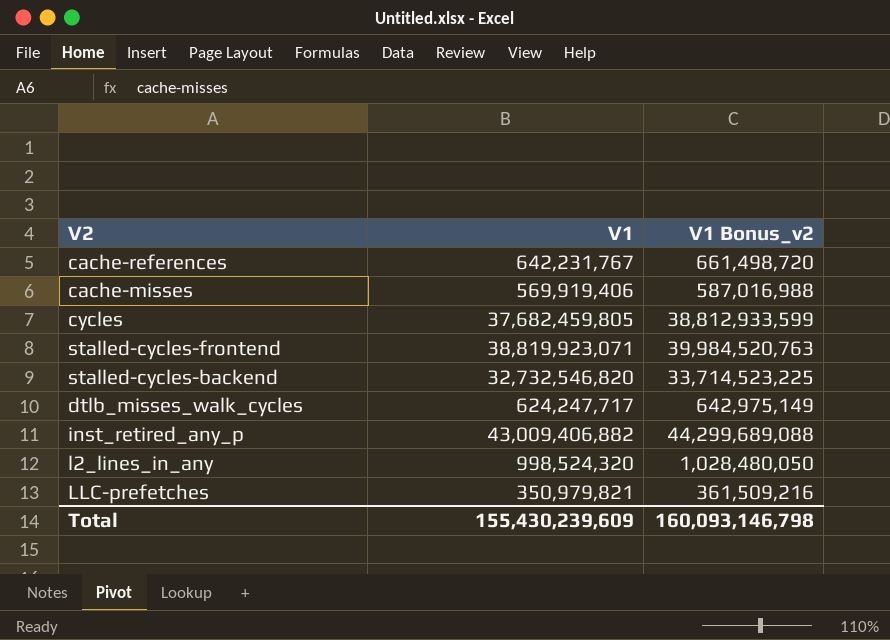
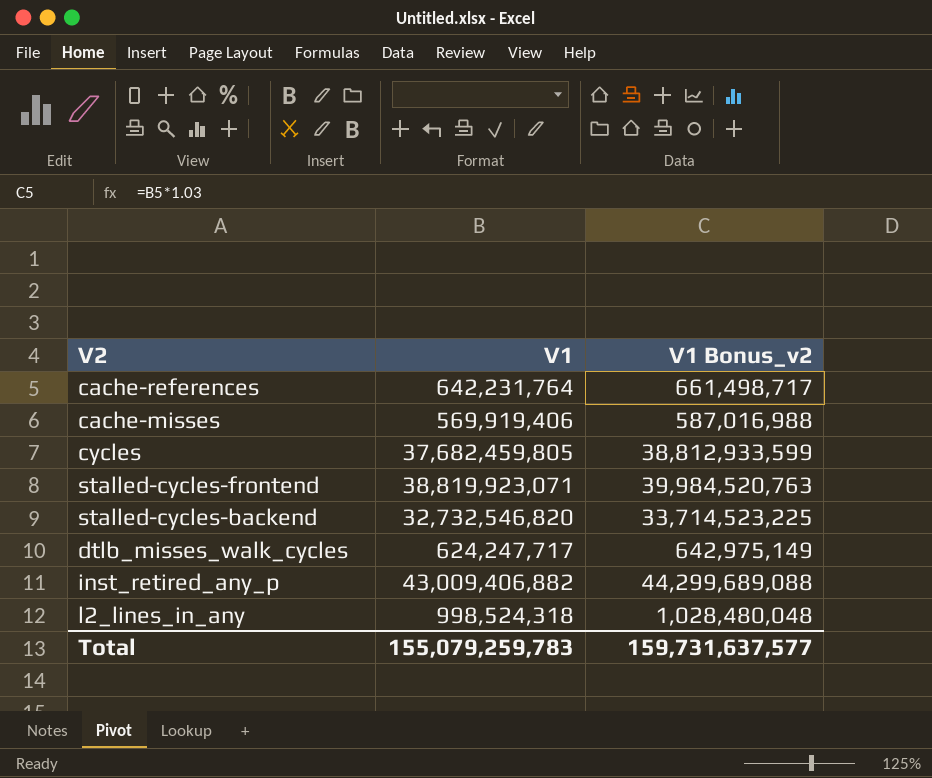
row LLC-prefetches: 350,979,821 | 361,509,216 -> none
cache-references | V1: 642,231,767 -> 642,231,764
cache-references | V1 Bonus_v2: 661,498,720 -> 661,498,717
l2_lines_in_any | V1: 998,524,320 -> 998,524,318
l2_lines_in_any | V1 Bonus_v2: 1,028,480,050 -> 1,028,480,048
Total | V1: 155,430,239,609 -> 155,079,259,783
Total | V1 Bonus_v2: 160,093,146,798 -> 159,731,637,577

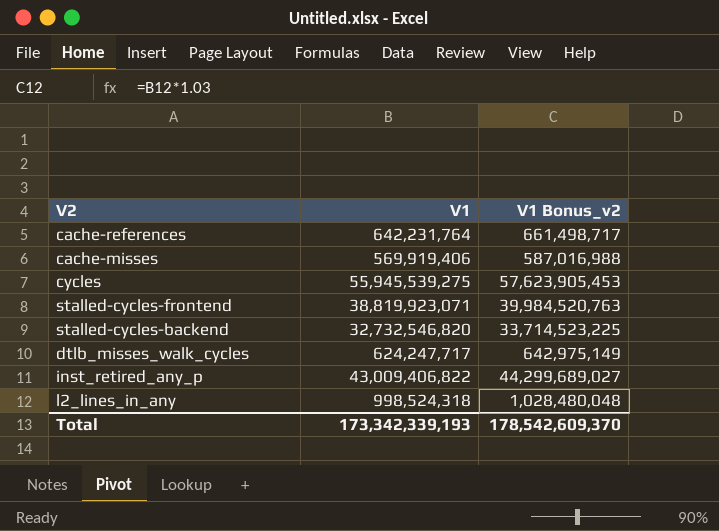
cycles | V1: 37,682,459,805 -> 55,945,539,275
cycles | V1 Bonus_v2: 38,812,933,599 -> 57,623,905,453
inst_retired_any_p | V1: 43,009,406,882 -> 43,009,406,822
inst_retired_any_p | V1 Bonus_v2: 44,299,689,088 -> 44,299,689,027
Total | V1: 155,079,259,783 -> 173,342,339,193
Total | V1 Bonus_v2: 159,731,637,577 -> 178,542,609,370

